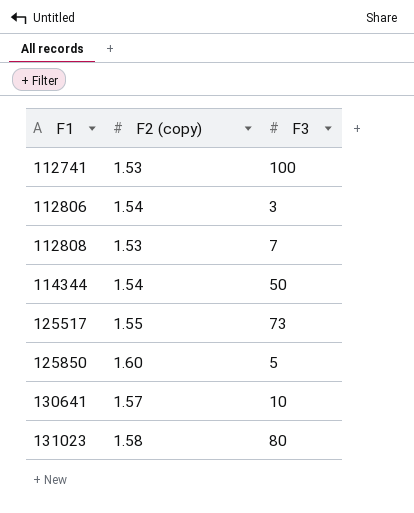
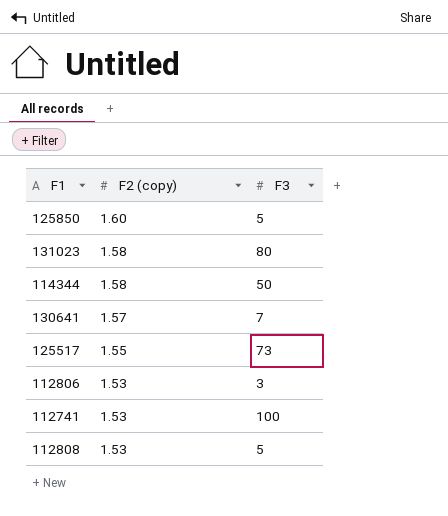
row order: F1 ascending -> F2 (copy) descending
114344 | F2 (copy): 1.54 -> 1.58
130641 | F3: 10 -> 7
112806 | F2 (copy): 1.54 -> 1.53
112808 | F3: 7 -> 5

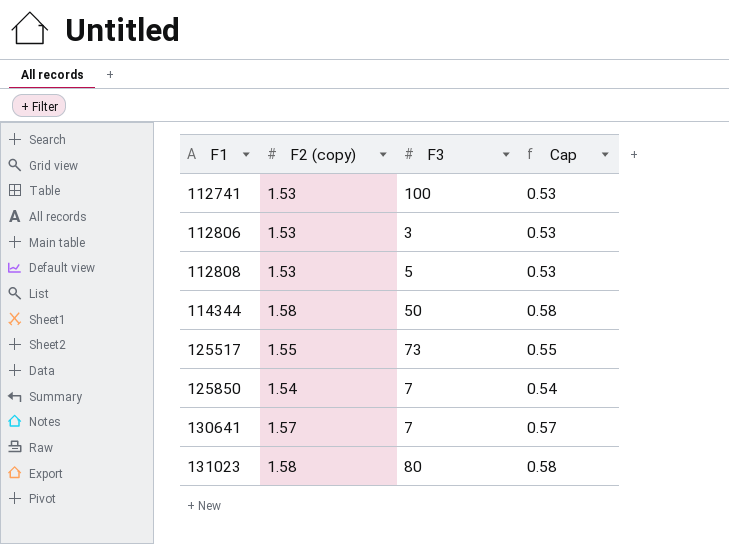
row order: F2 (copy) descending -> F1 ascending
column Cap | formula: none -> [F2 (copy)] - 1
125850 | F2 (copy): 1.60 -> 1.54
125850 | F3: 5 -> 7

